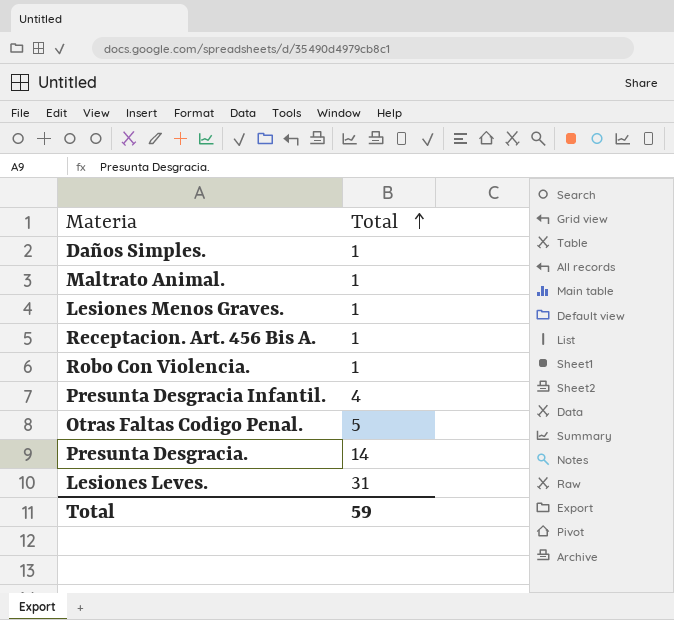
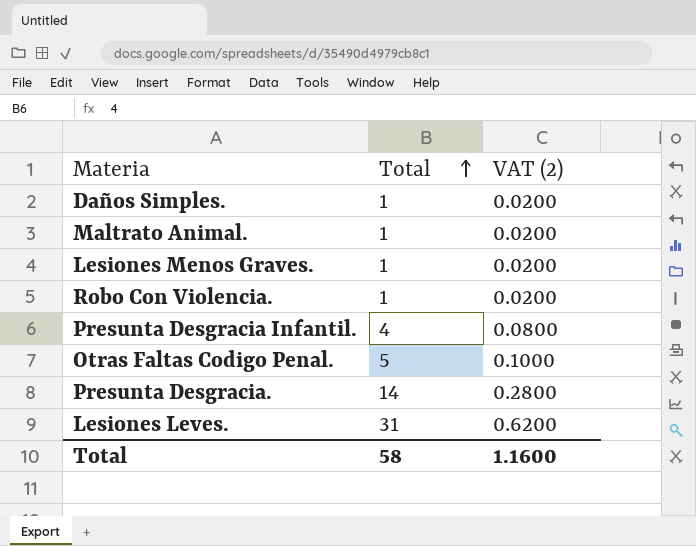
column VAT (2) | formula: none -> [Total] * 0.02
row Receptacion. Art. 456 Bis A.: 1 -> none
Total | Total: 59 -> 58

